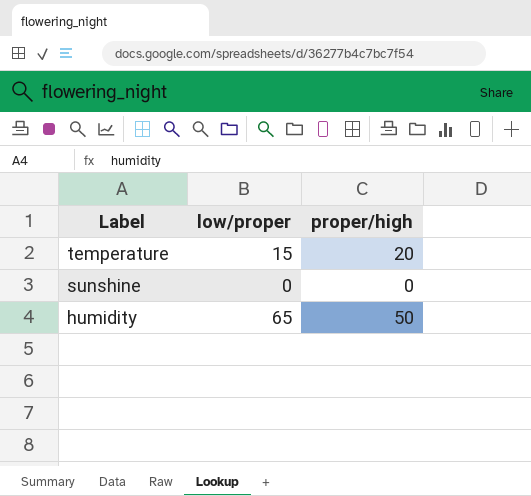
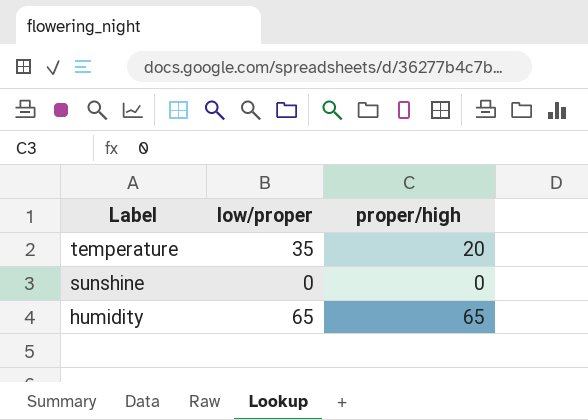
temperature | low/proper: 15 -> 35
humidity | proper/high: 50 -> 65

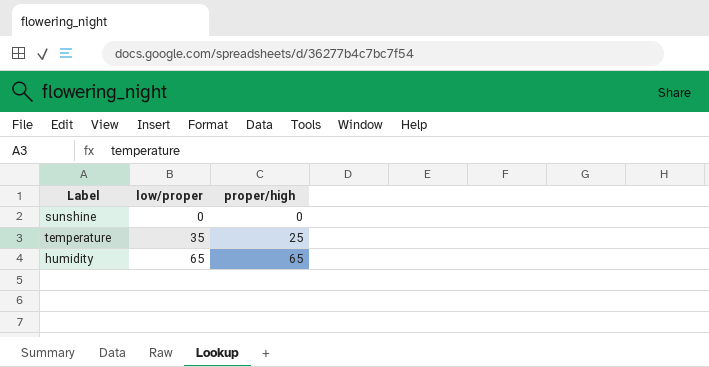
row order: Label descending -> low/proper ascending
temperature | proper/high: 20 -> 25

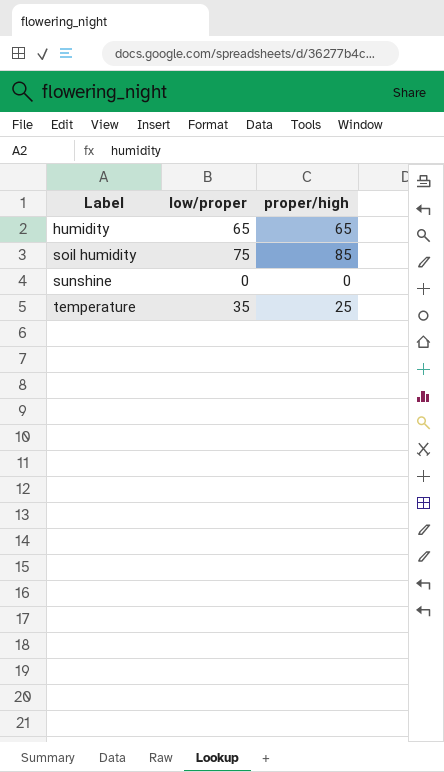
row order: low/proper ascending -> Label ascending
row soil humidity: none -> 75 | 85

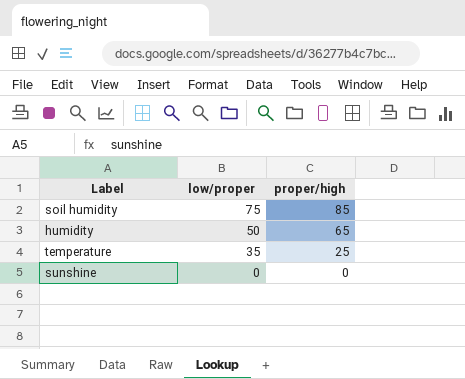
row order: Label ascending -> low/proper descending
humidity | low/proper: 65 -> 50

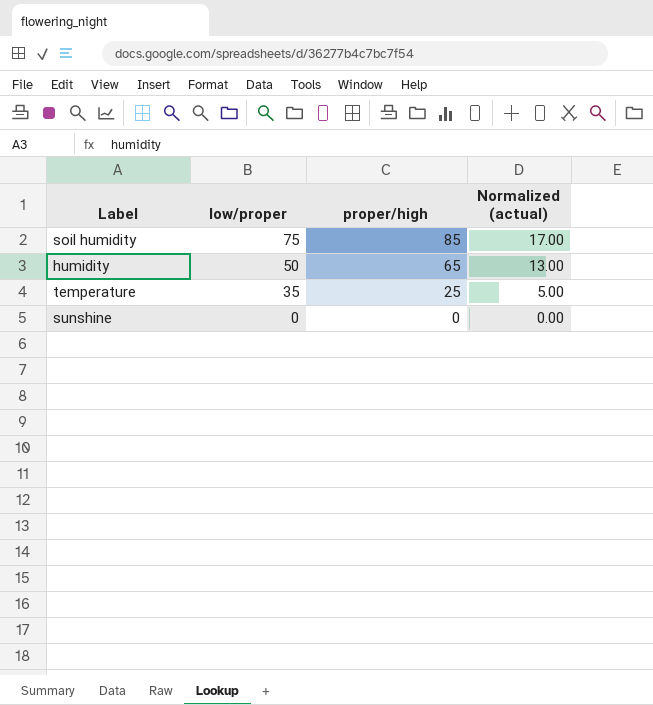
column Normalized (actual) | formula: none -> [proper/high] * 0.2

